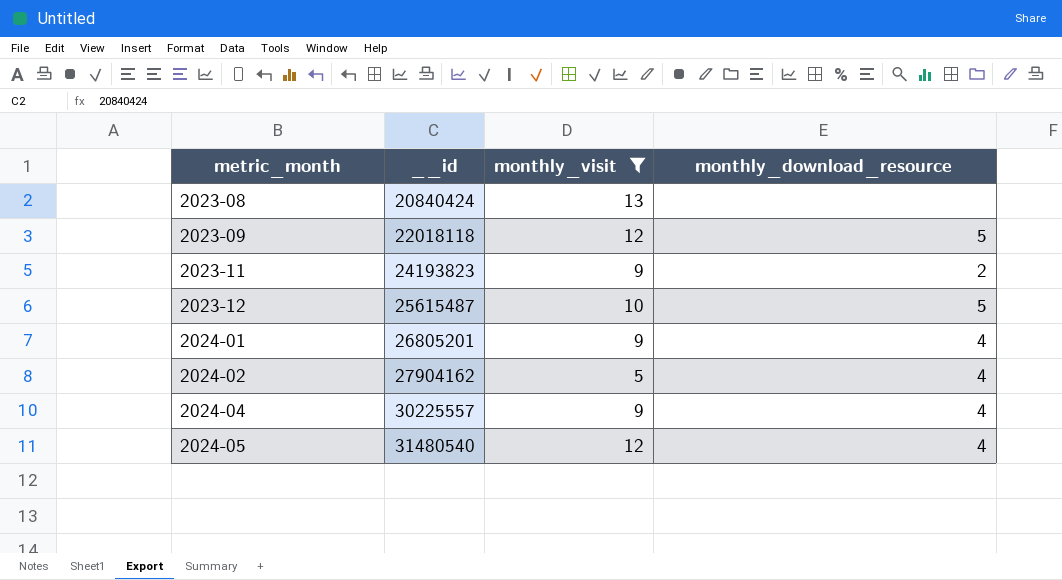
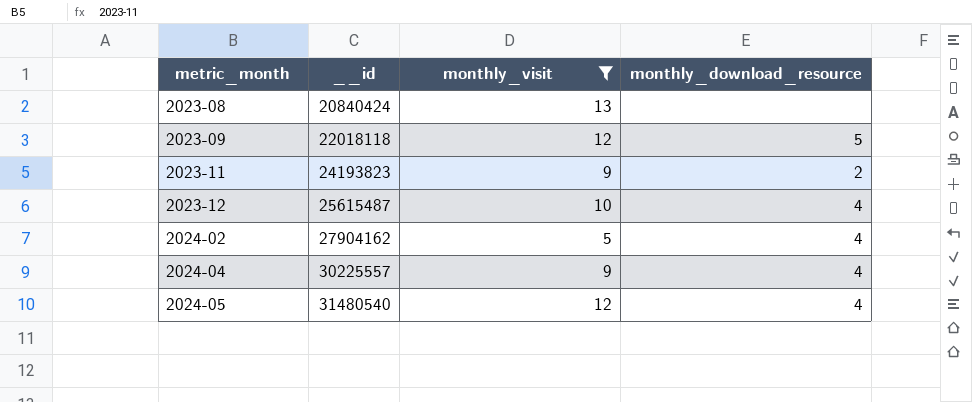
row 2024-01: 26805201 | 9 | 4 -> none
2023-12 | monthly_download_resource: 5 -> 4

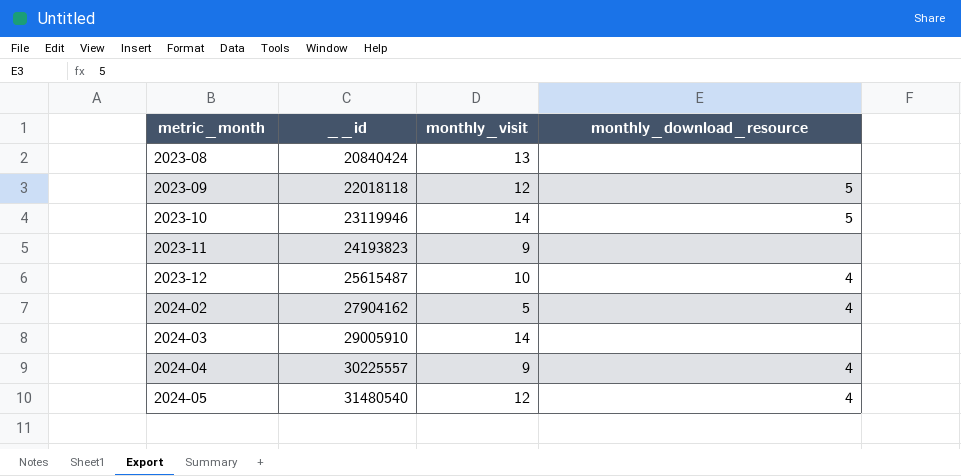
filter: monthly_visit != 14 -> none
2023-11 | monthly_download_resource: 2 -> none

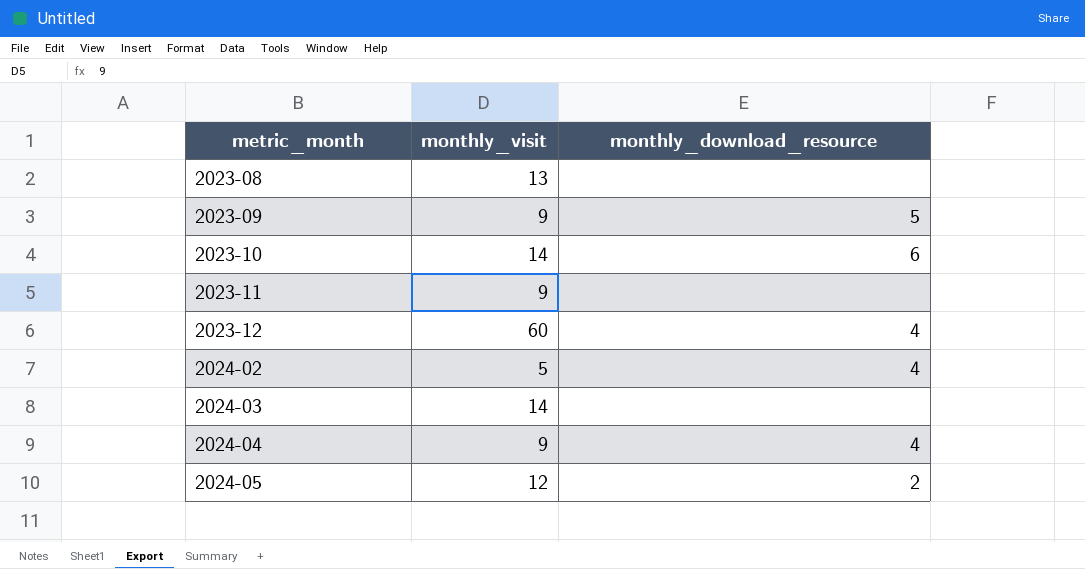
column __id | position: 2 -> none
2023-09 | monthly_visit: 12 -> 9
2023-10 | monthly_download_resource: 5 -> 6
2023-12 | monthly_visit: 10 -> 60
2024-05 | monthly_download_resource: 4 -> 2

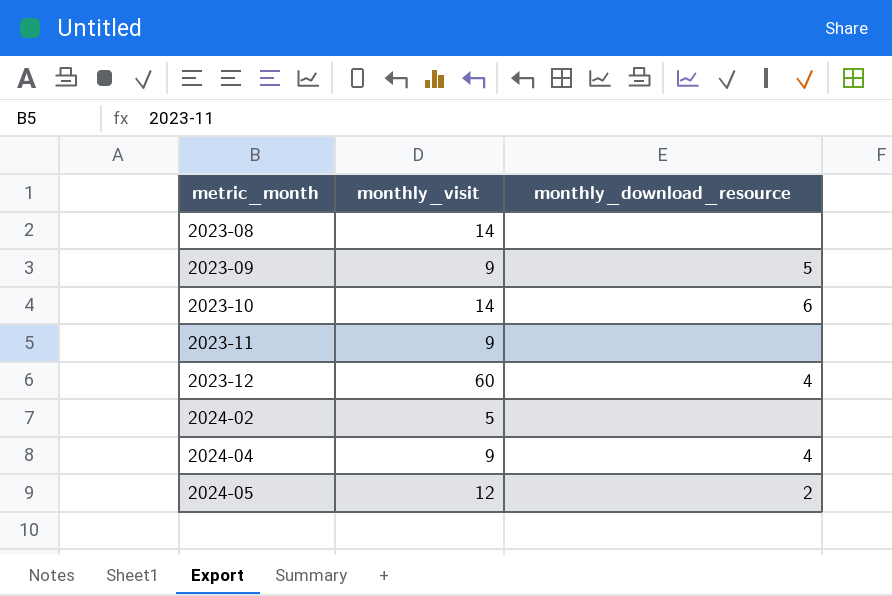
row 2024-03: 14 | none -> none
2023-08 | monthly_visit: 13 -> 14
2024-02 | monthly_download_resource: 4 -> none

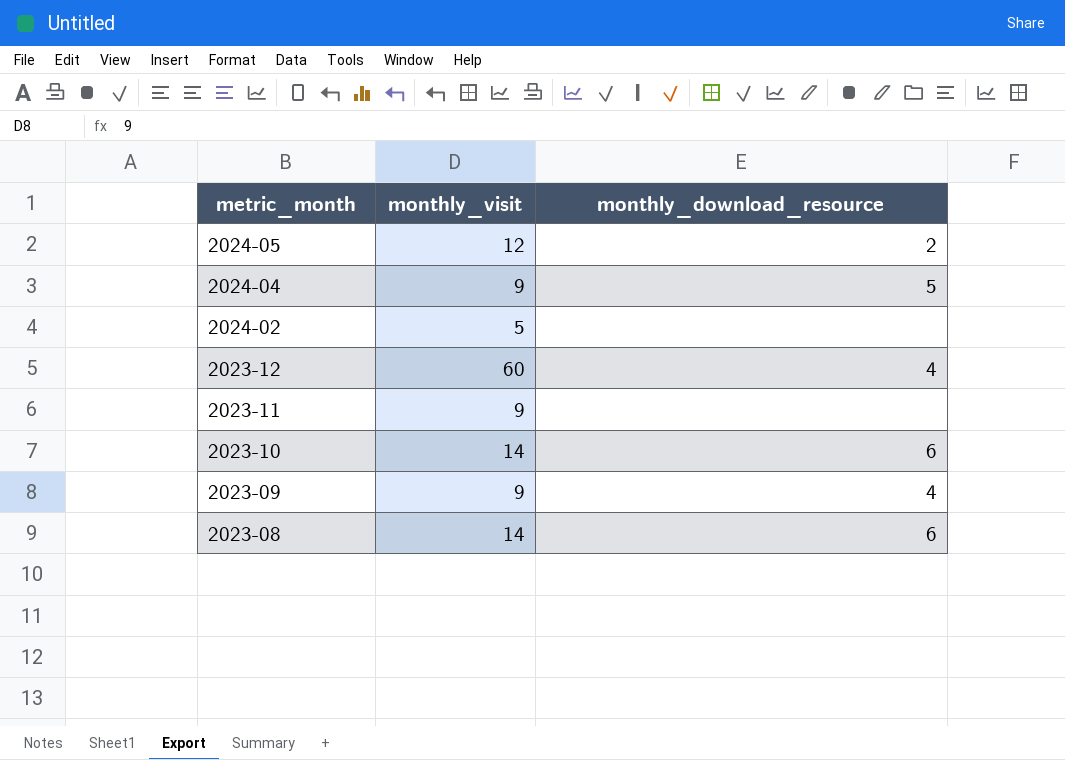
row order: metric_month ascending -> metric_month descending
2024-04 | monthly_download_resource: 4 -> 5
2023-09 | monthly_download_resource: 5 -> 4
2023-08 | monthly_download_resource: none -> 6

